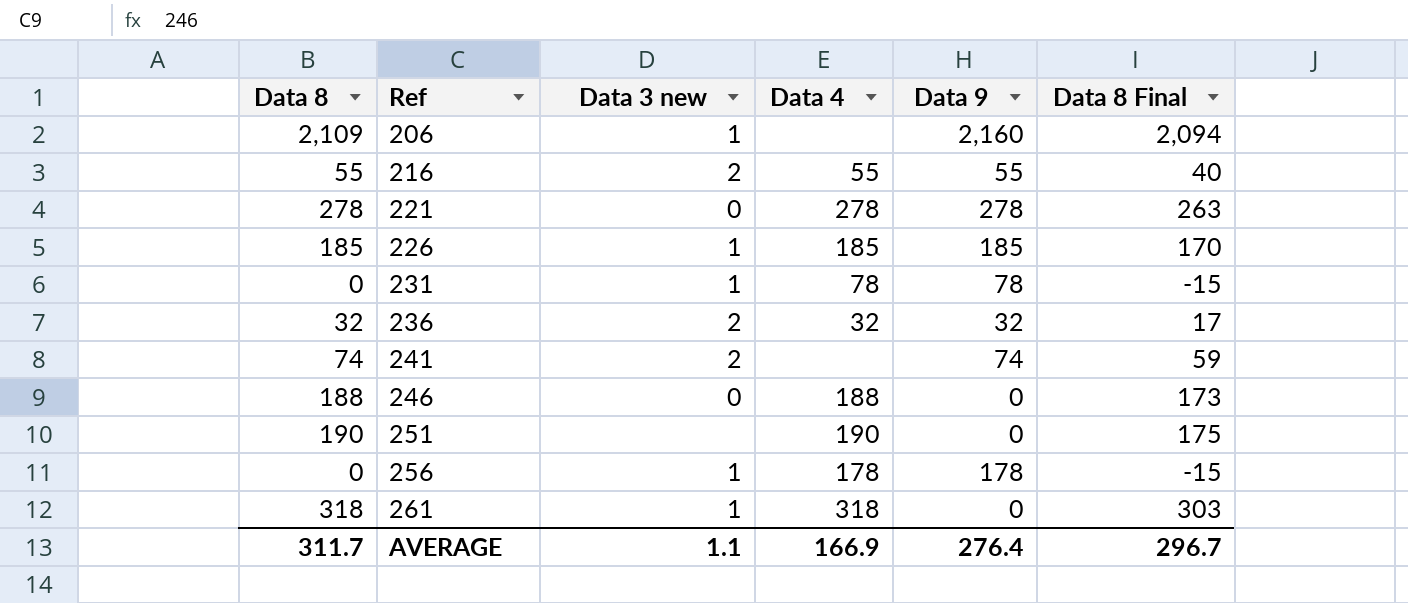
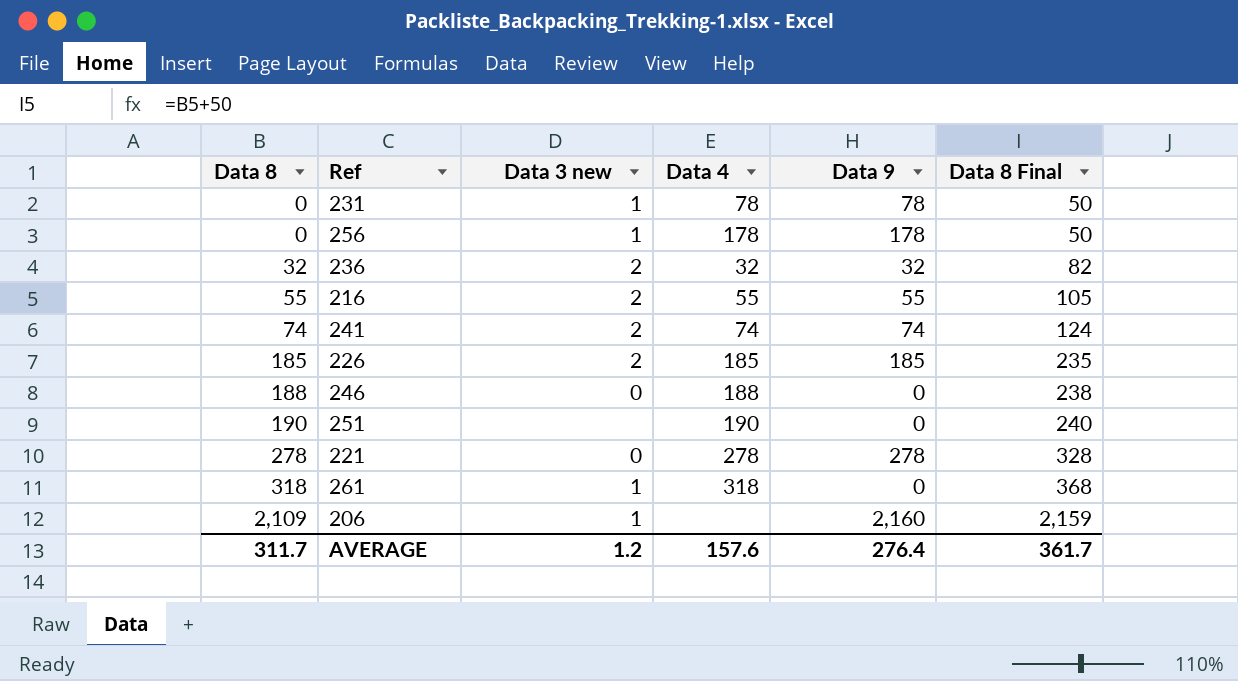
row order: Ref ascending -> Data 8 ascending
column Data 8 Final | formula: [Data 8] - 15 -> [Data 8] + 50
241 | Data 4: none -> 74
226 | Data 3 new: 1 -> 2
AVERAGE | Data 3 new: 1.1 -> 1.2
AVERAGE | Data 4: 166.9 -> 157.6
AVERAGE | Data 8 Final: 296.7 -> 361.7

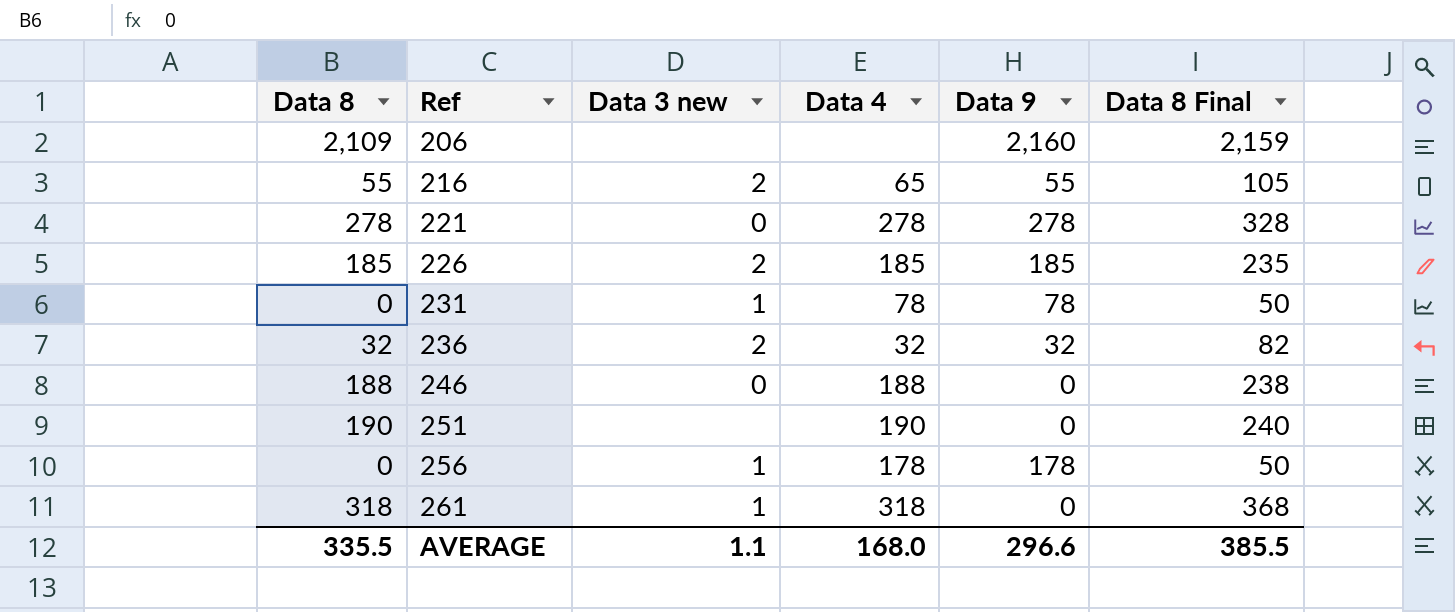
row order: Data 8 ascending -> Ref ascending
row 241: 74 | 2 | 74 | 74 | 124 -> none
206 | Data 3 new: 1 -> none
216 | Data 4: 55 -> 65
AVERAGE | Data 8: 311.7 -> 335.5
AVERAGE | Data 3 new: 1.2 -> 1.1
AVERAGE | Data 4: 157.6 -> 168.0
AVERAGE | Data 9: 276.4 -> 296.6
AVERAGE | Data 8 Final: 361.7 -> 385.5

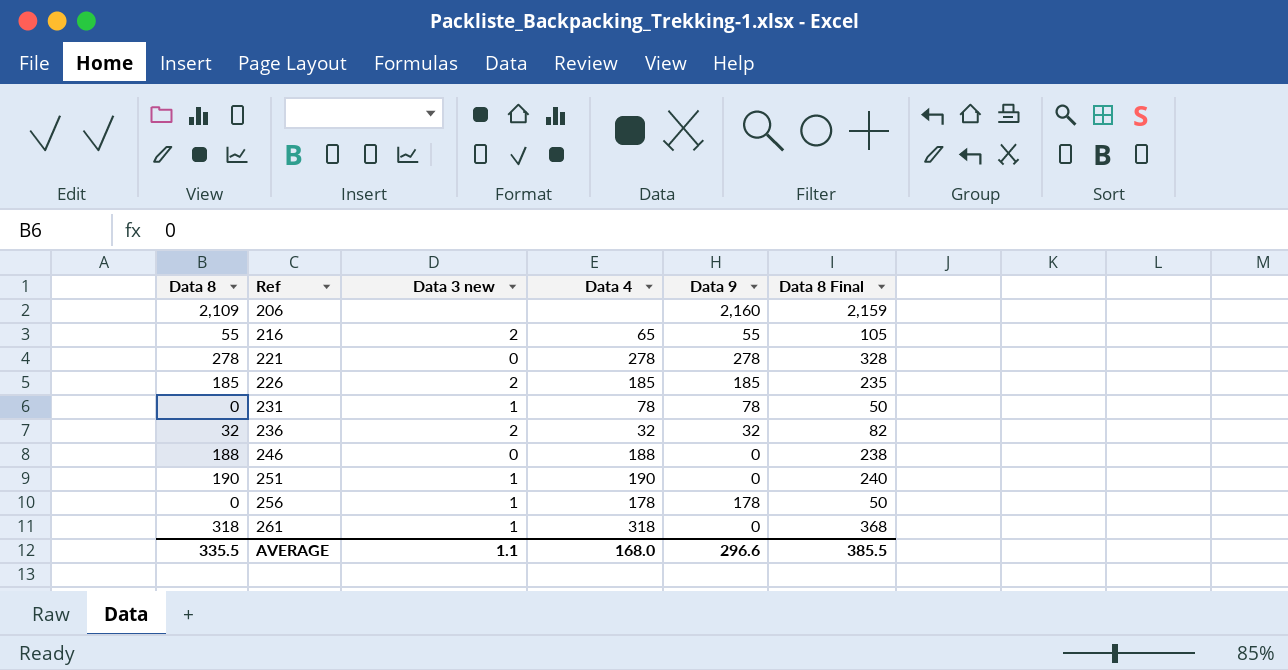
251 | Data 3 new: none -> 1

